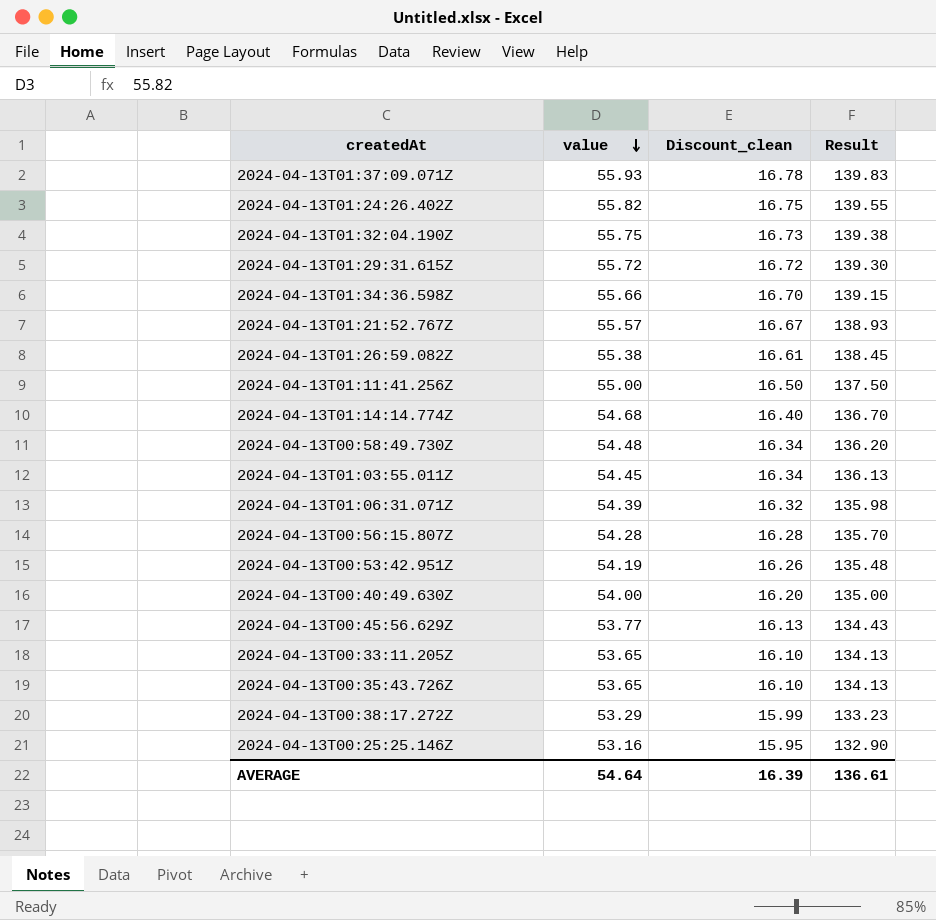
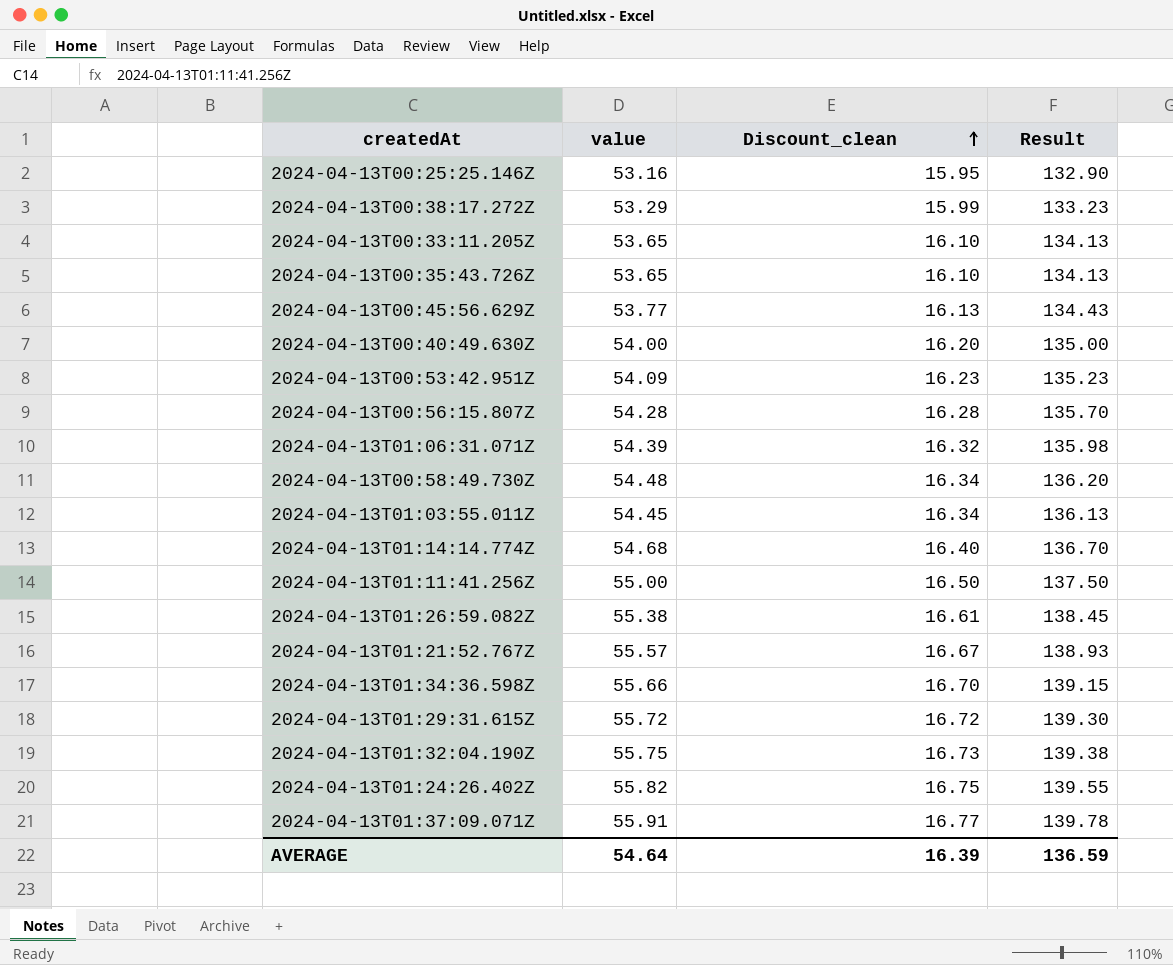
row order: value descending -> Discount_clean ascending
2024-04-13T00:53:42.951Z | value: 54.19 -> 54.09
2024-04-13T00:53:42.951Z | Discount_clean: 16.26 -> 16.23
2024-04-13T00:53:42.951Z | Result: 135.48 -> 135.23
2024-04-13T01:37:09.071Z | value: 55.93 -> 55.91
2024-04-13T01:37:09.071Z | Discount_clean: 16.78 -> 16.77
2024-04-13T01:37:09.071Z | Result: 139.83 -> 139.78
AVERAGE | Result: 136.61 -> 136.59

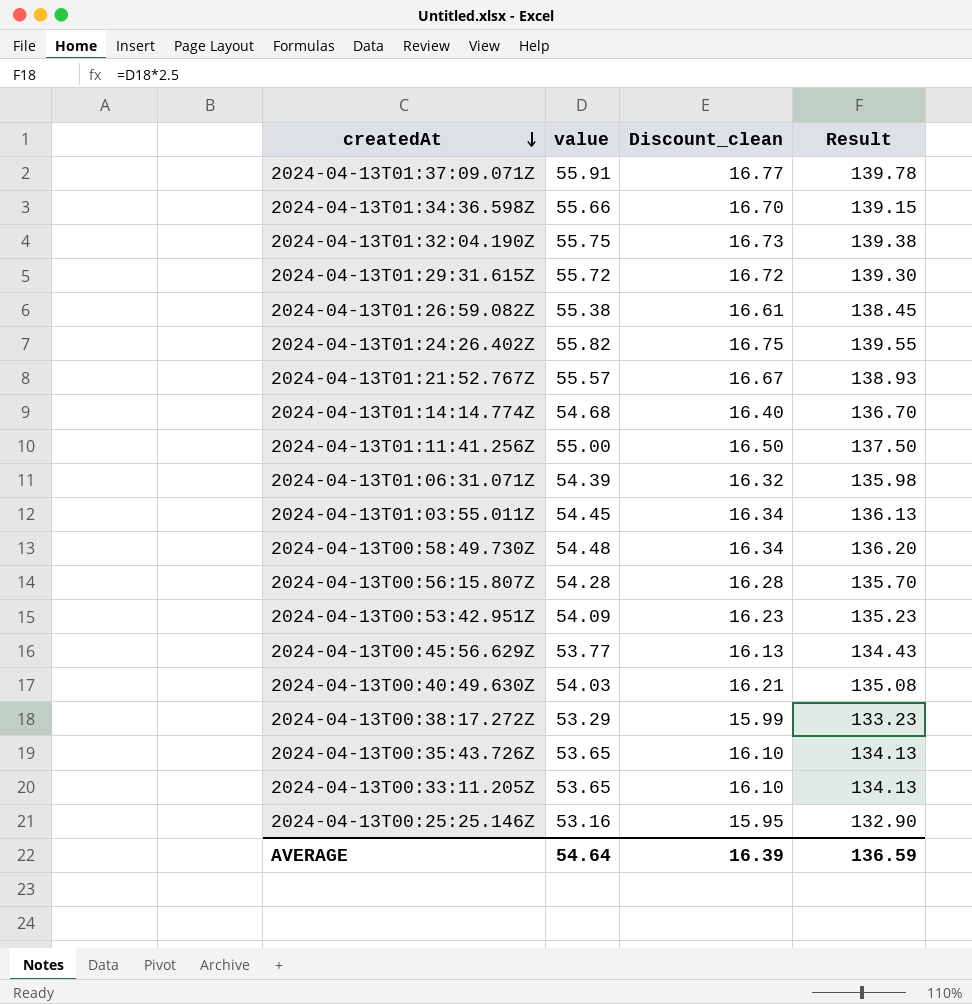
row order: Discount_clean ascending -> createdAt descending
2024-04-13T00:40:49.630Z | value: 54.00 -> 54.03
2024-04-13T00:40:49.630Z | Discount_clean: 16.20 -> 16.21
2024-04-13T00:40:49.630Z | Result: 135.00 -> 135.08

